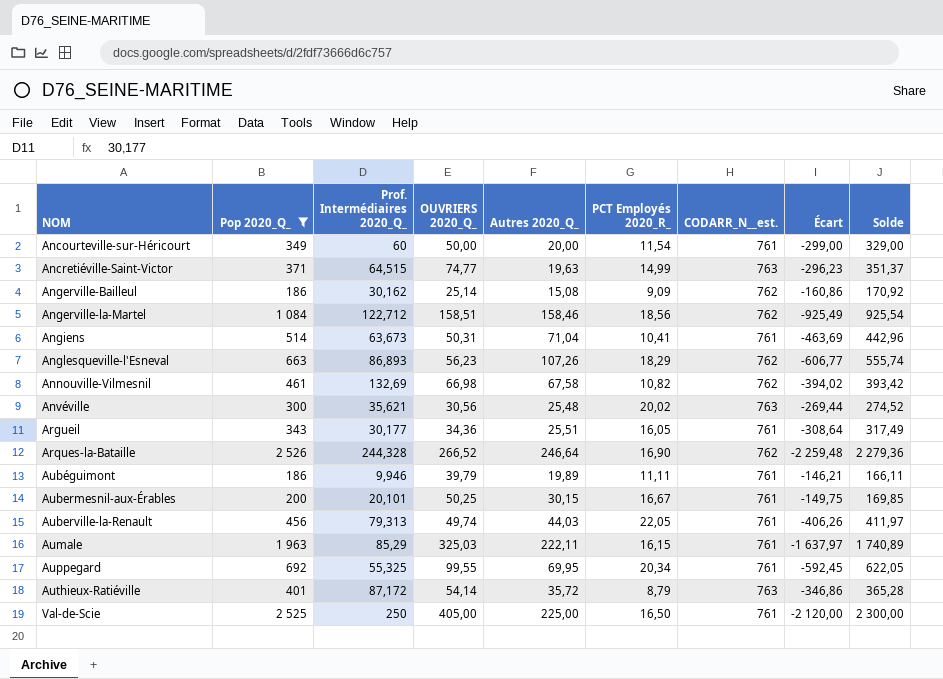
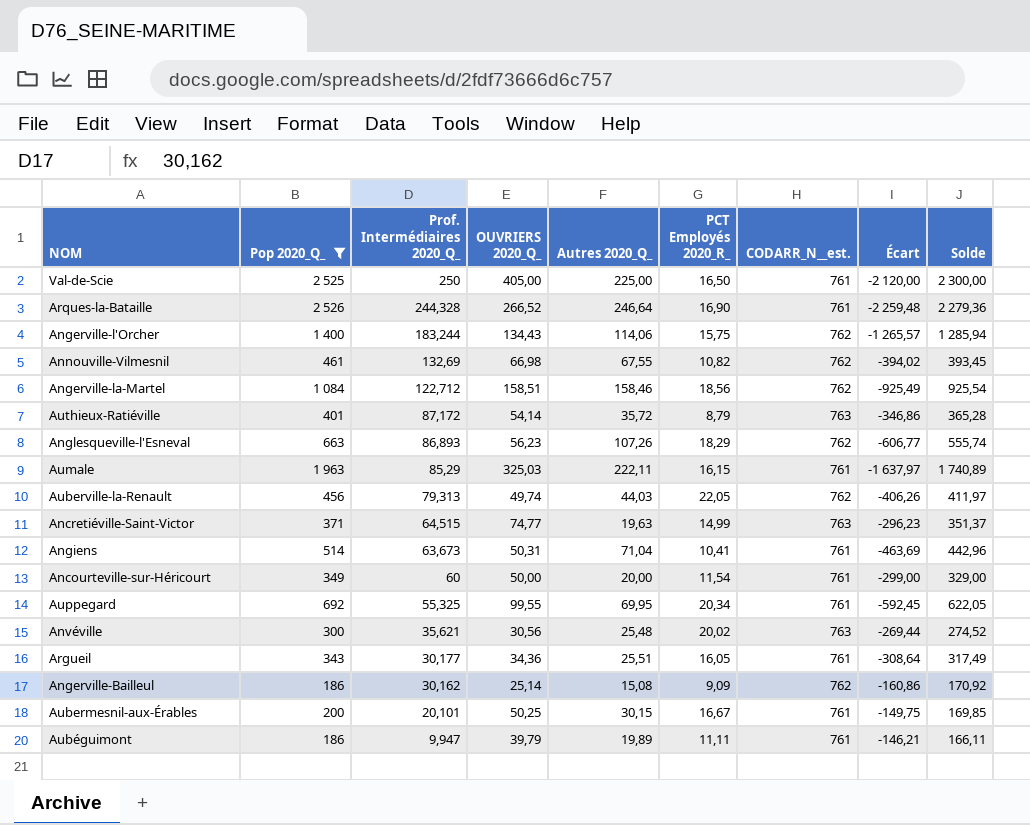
row order: NOM ascending -> Prof. Intermédiaires 2020_Q_ descending
Arques-la-Bataille | CODARR_N__est.: 762 -> 761
row Angerville-l'Orcher: none -> 1 400 | 183,244 | 134,43 | 114,06 | 15,75 | 762 | -1 265,57 | 1 285,94
Annouville-Vilmesnil | Autres 2020_Q_: 67,58 -> 67,55
Annouville-Vilmesnil | Solde: 393,42 -> 393,45
Auberville-la-Renault | CODARR_N__est.: 761 -> 762
Aubéguimont | Prof. Intermédiaires 2020_Q_: 9,946 -> 9,947

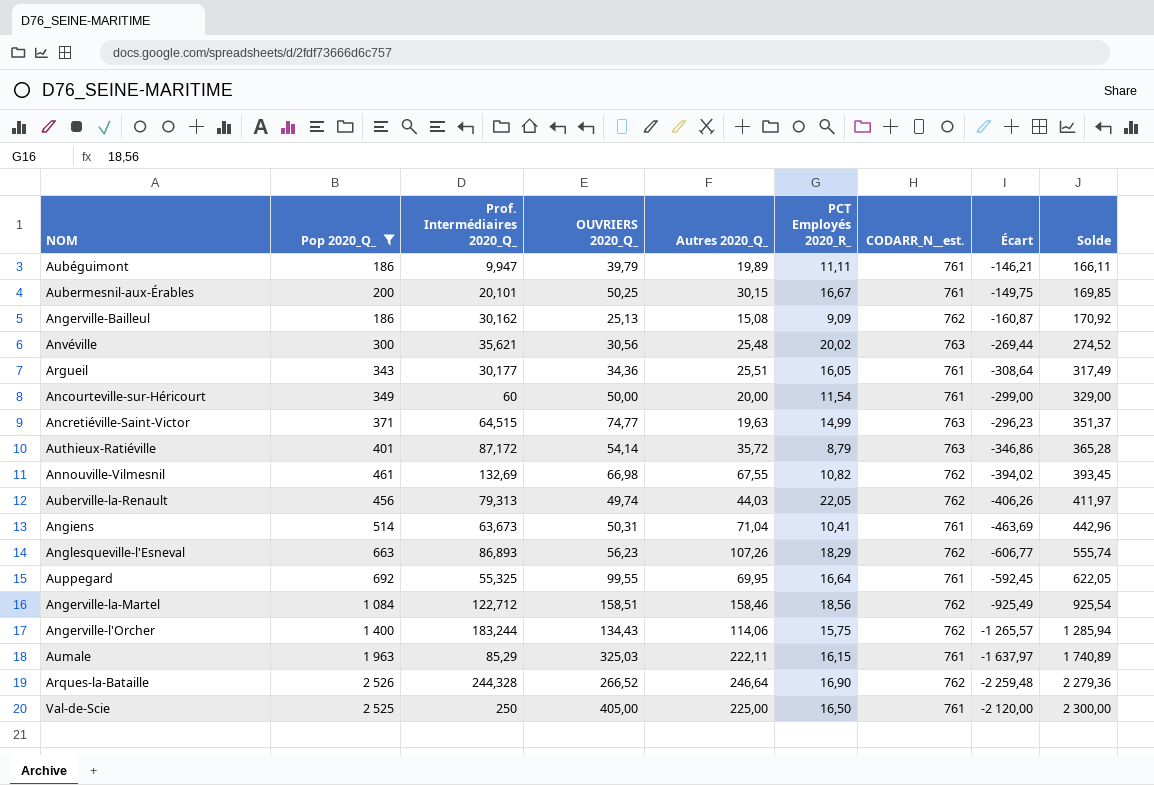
row order: Prof. Intermédiaires 2020_Q_ descending -> Solde ascending
Angerville-Bailleul | OUVRIERS 2020_Q_: 25,14 -> 25,13
Angerville-Bailleul | Écart: -160,86 -> -160,87
Auppegard | PCT Employés 2020_R_: 20,34 -> 16,64
Arques-la-Bataille | CODARR_N__est.: 761 -> 762

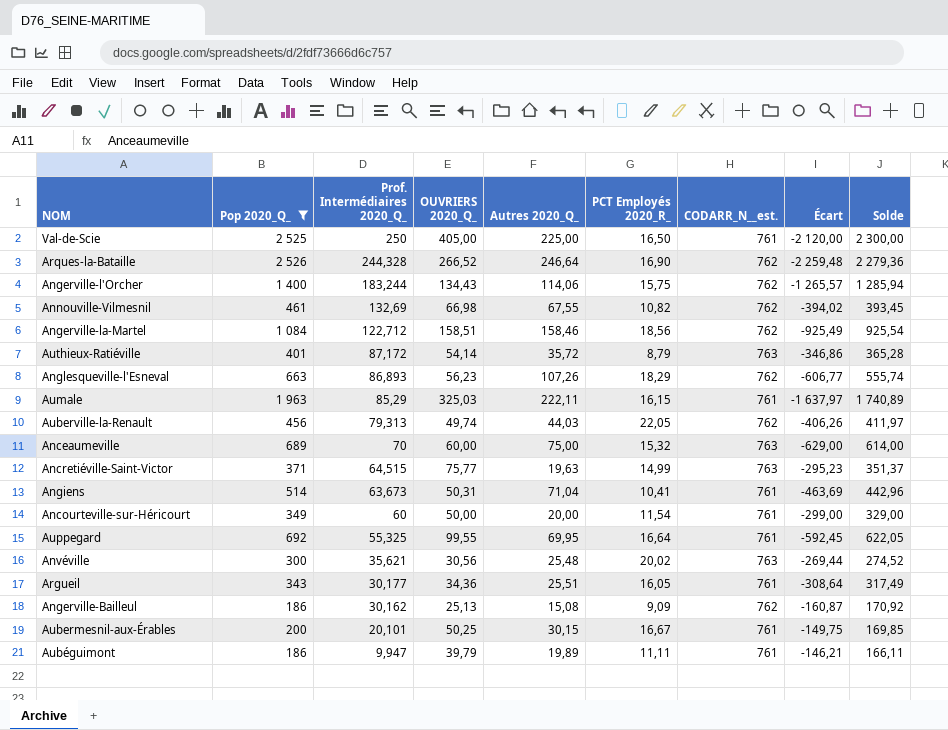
row order: Solde ascending -> Prof. Intermédiaires 2020_Q_ descending
row Anceaumeville: none -> 689 | 70 | 60,00 | 75,00 | 15,32 | 763 | -629,00 | 614,00
Ancretiéville-Saint-Victor | OUVRIERS 2020_Q_: 74,77 -> 75,77
Ancretiéville-Saint-Victor | Écart: -296,23 -> -295,23

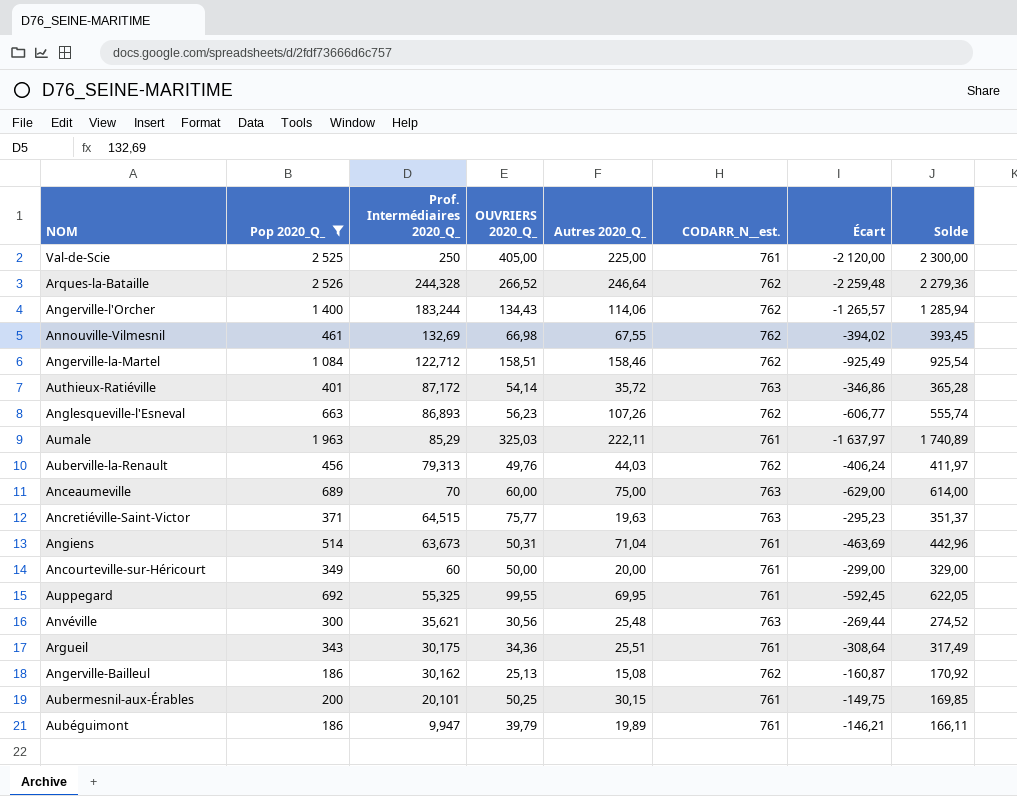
column PCT Employés 2020_R_ | position: 6 -> none
Auberville-la-Renault | OUVRIERS 2020_Q_: 49,74 -> 49,76
Auberville-la-Renault | Écart: -406,26 -> -406,24
Argueil | Prof. Intermédiaires 2020_Q_: 30,177 -> 30,175

